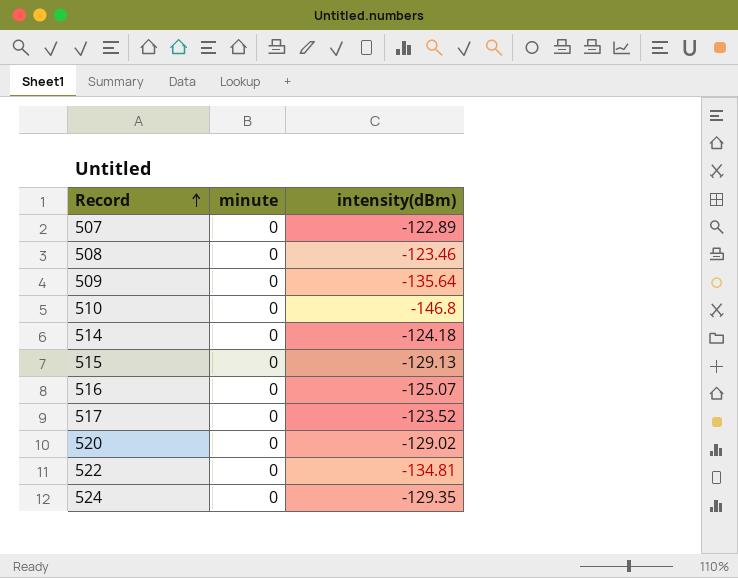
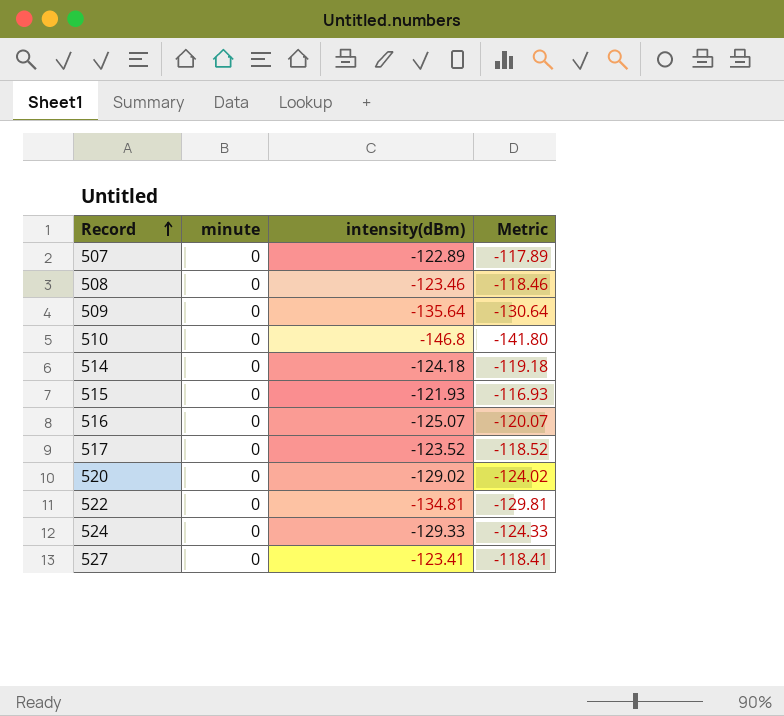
column Metric | formula: none -> [intensity(dBm)] + 5
515 | intensity(dBm): -129.13 -> -121.93
524 | intensity(dBm): -129.35 -> -129.33
row 527: none -> 0 | -123.41 | -118.41

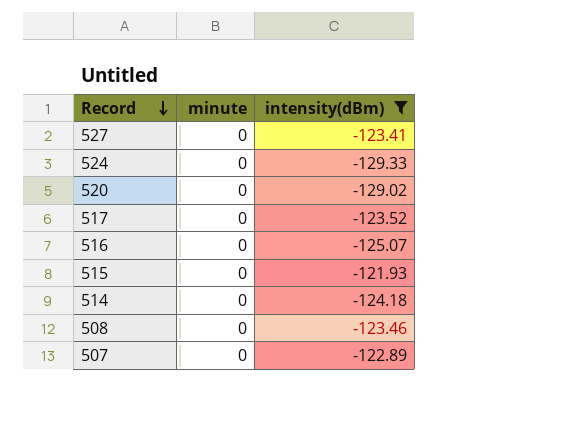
filter: none -> intensity(dBm) >= -129.33
row order: Record ascending -> Record descending
column Metric | formula: [intensity(dBm)] + 5 -> none

